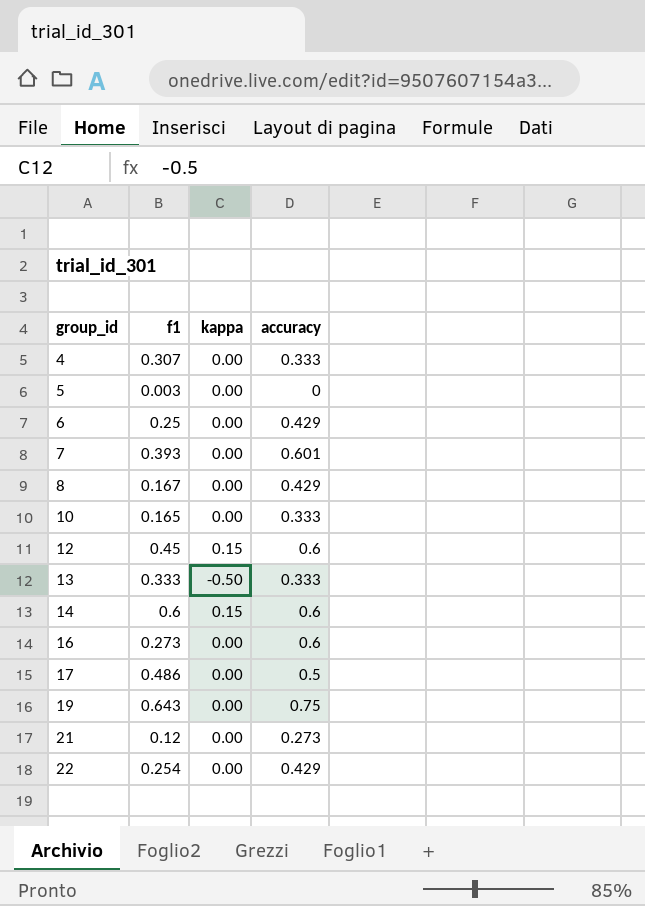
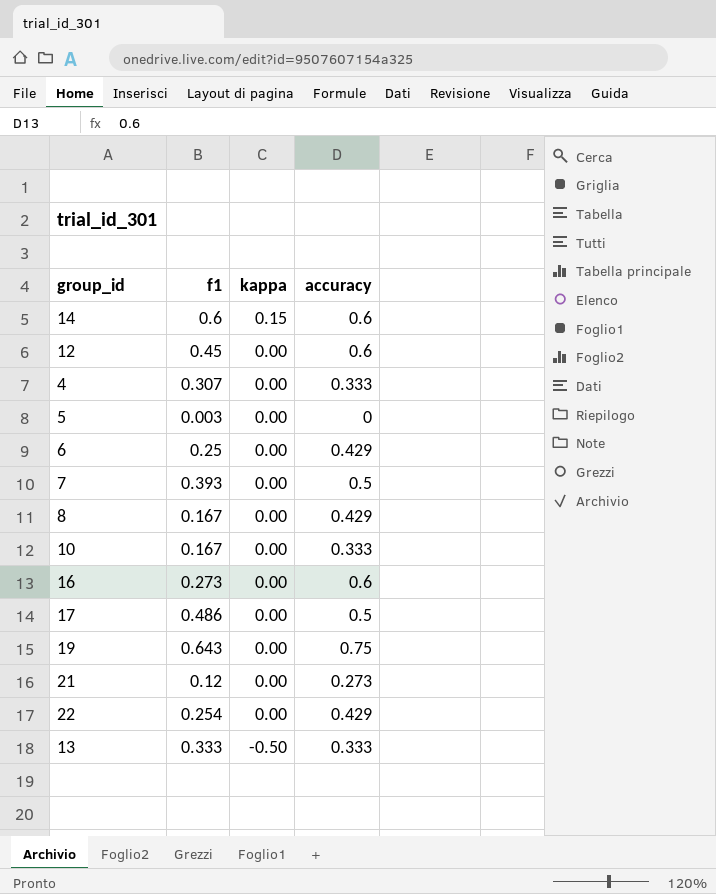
row order: group_id ascending -> kappa descending
12 | kappa: 0.15 -> 0.00
7 | accuracy: 0.601 -> 0.5
10 | f1: 0.165 -> 0.167

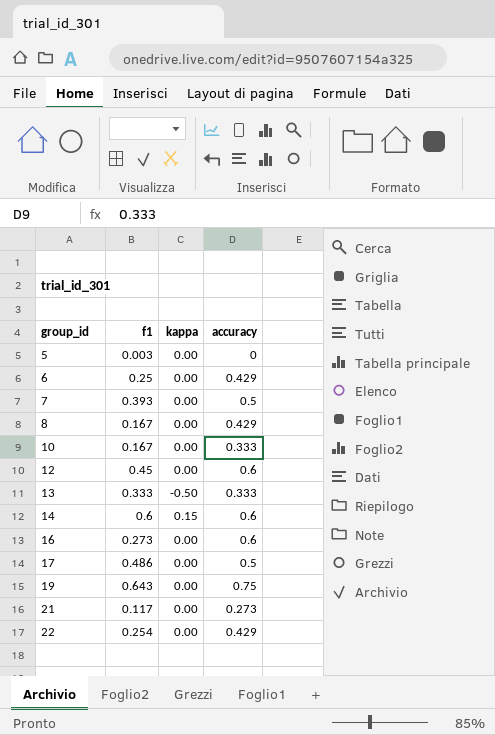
row order: kappa descending -> group_id ascending
row 4: 0.307 | 0.00 | 0.333 -> none
21 | f1: 0.12 -> 0.117

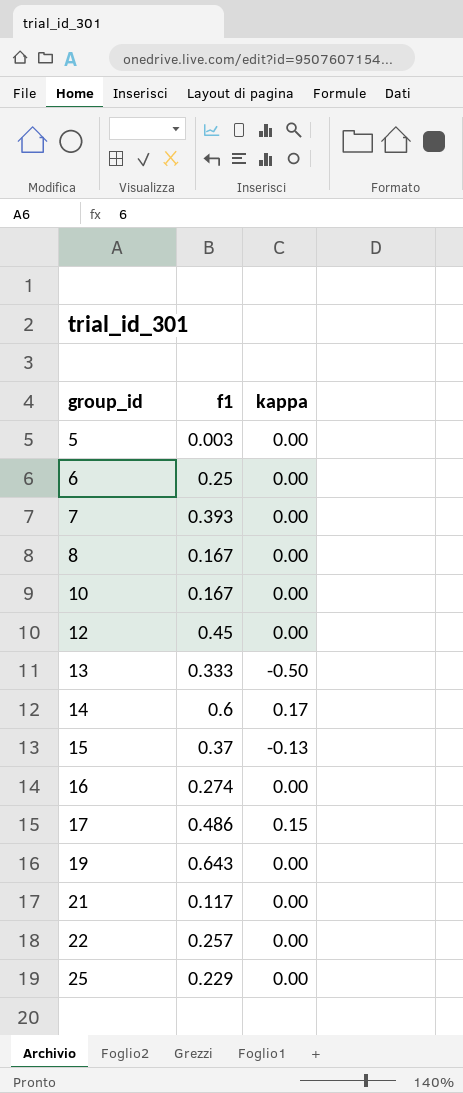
column accuracy | position: 4 -> none
14 | kappa: 0.15 -> 0.17
row 15: none -> 0.37 | -0.13
16 | f1: 0.273 -> 0.274
17 | kappa: 0.00 -> 0.15
22 | f1: 0.254 -> 0.257
row 25: none -> 0.229 | 0.00

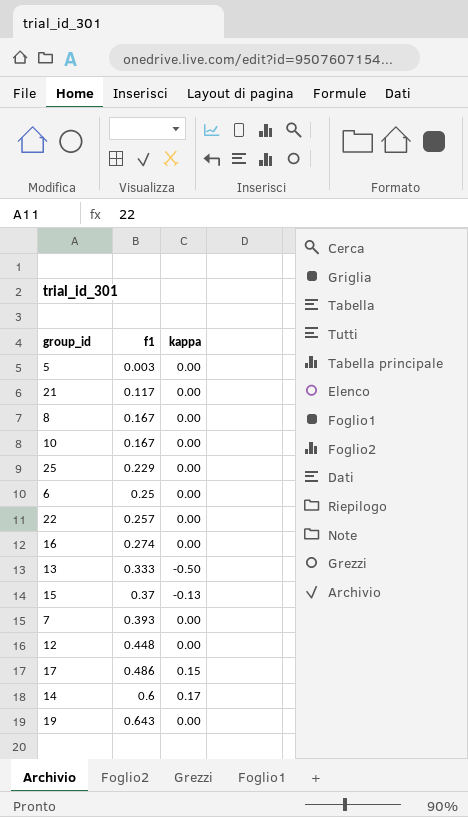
row order: group_id ascending -> f1 ascending
12 | f1: 0.45 -> 0.448

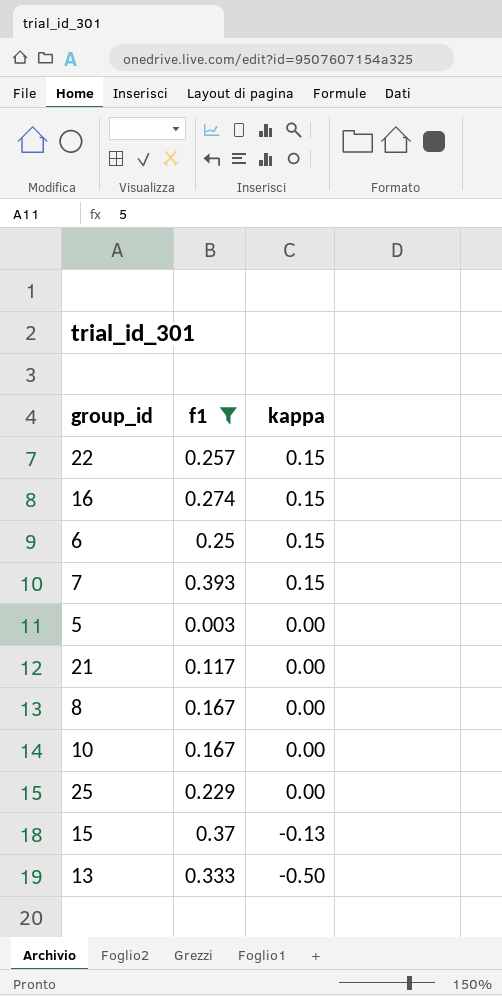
filter: none -> f1 <= 0.393
row order: f1 ascending -> kappa descending
22 | kappa: 0.00 -> 0.15
16 | kappa: 0.00 -> 0.15
6 | kappa: 0.00 -> 0.15
7 | kappa: 0.00 -> 0.15

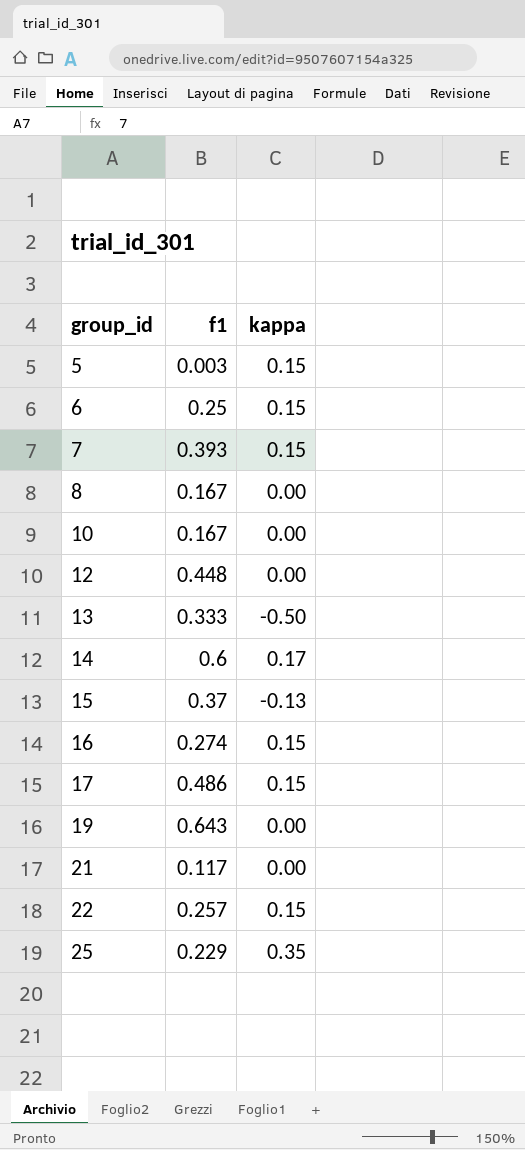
filter: f1 <= 0.393 -> none
row order: kappa descending -> group_id ascending
5 | kappa: 0.00 -> 0.15
25 | kappa: 0.00 -> 0.35

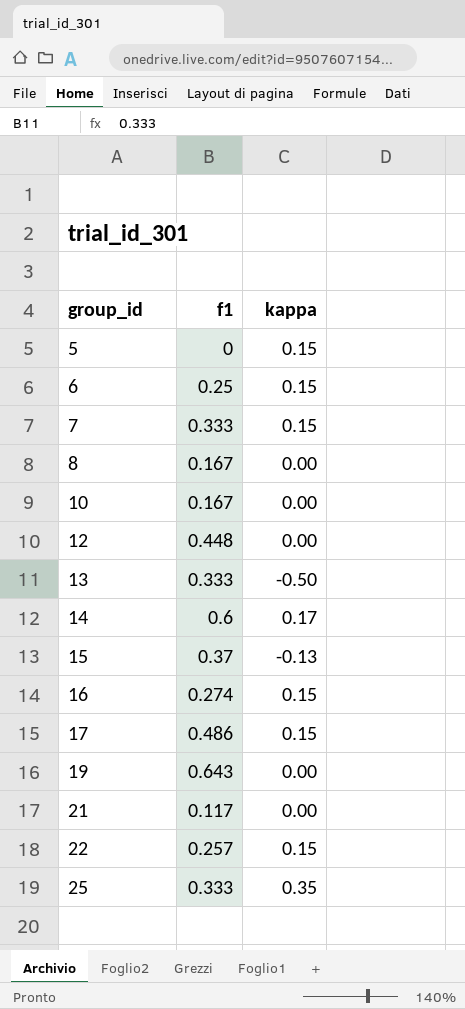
5 | f1: 0.003 -> 0
7 | f1: 0.393 -> 0.333
25 | f1: 0.229 -> 0.333

